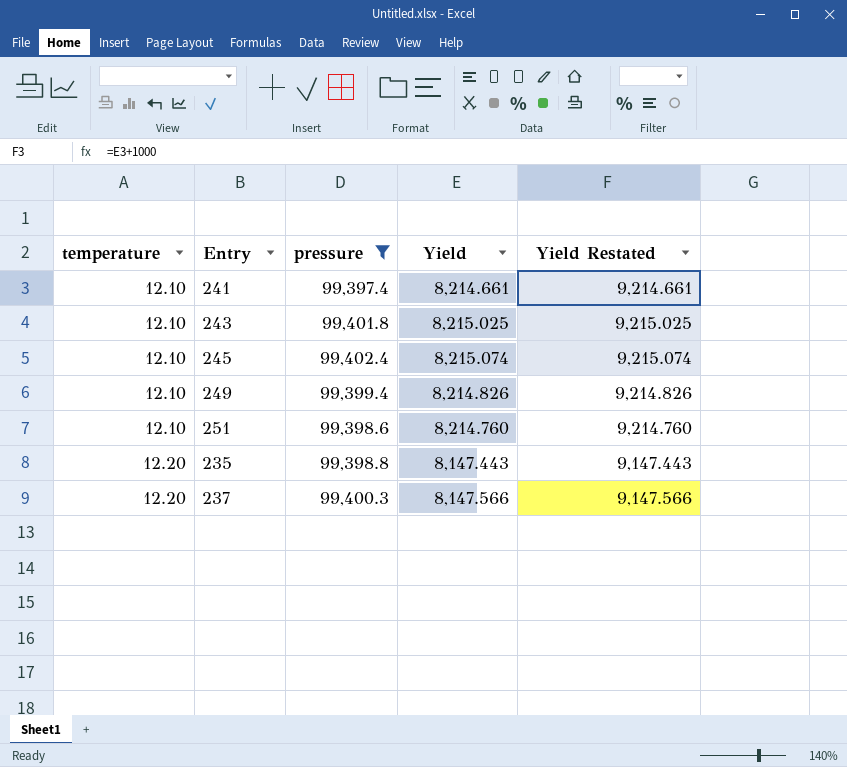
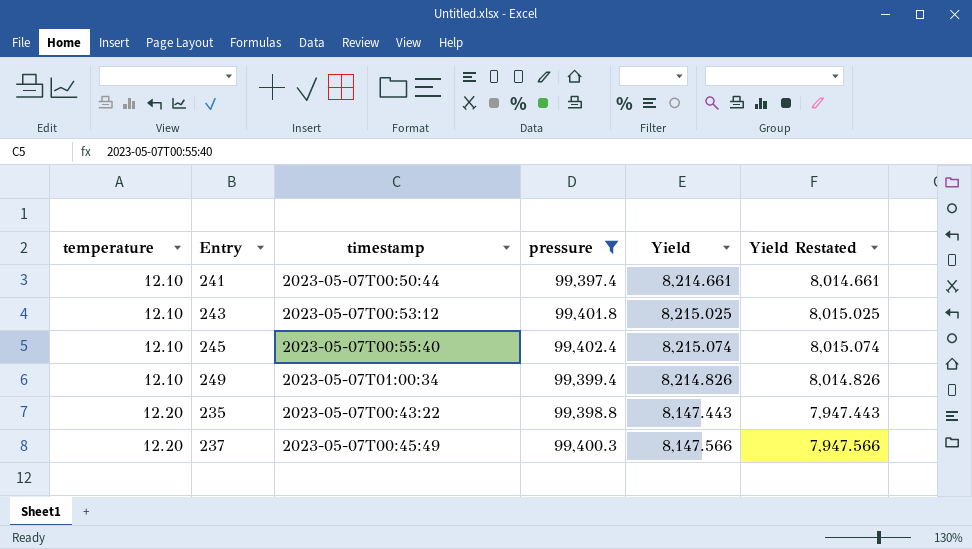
column timestamp | position: none -> 3
column Yield Restated | formula: [Yield] + 1000 -> [Yield] - 200
row 251: 12.10 | 99,398.6 | 8,214.760 | 9,214.760 -> none

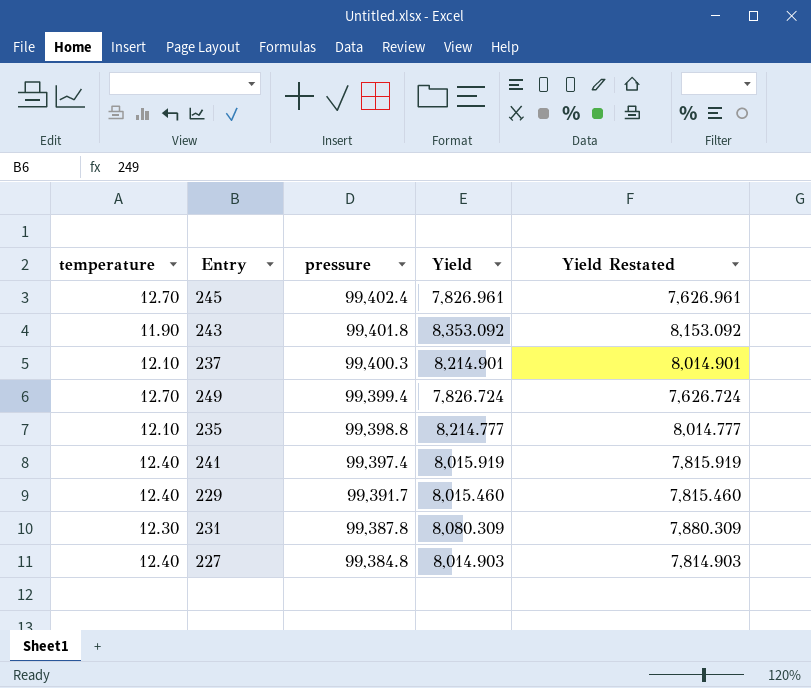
filter: pressure >= 99,397.4 -> none
row order: temperature ascending -> pressure descending
column timestamp | position: 3 -> none
245 | temperature: 12.10 -> 12.70
245 | Yield: 8,215.074 -> 7,826.961
245 | Yield Restated: 8,015.074 -> 7,626.961
243 | temperature: 12.10 -> 11.90
243 | Yield: 8,215.025 -> 8,353.092
243 | Yield Restated: 8,015.025 -> 8,153.092
237 | temperature: 12.20 -> 12.10
237 | Yield: 8,147.566 -> 8,214.901
237 | Yield Restated: 7,947.566 -> 8,014.901
249 | temperature: 12.10 -> 12.70
249 | Yield: 8,214.826 -> 7,826.724
249 | Yield Restated: 8,014.826 -> 7,626.724
235 | temperature: 12.20 -> 12.10
235 | Yield: 8,147.443 -> 8,214.777
235 | Yield Restated: 7,947.443 -> 8,014.777
241 | temperature: 12.10 -> 12.40
241 | Yield: 8,214.661 -> 8,015.919
241 | Yield Restated: 8,014.661 -> 7,815.919

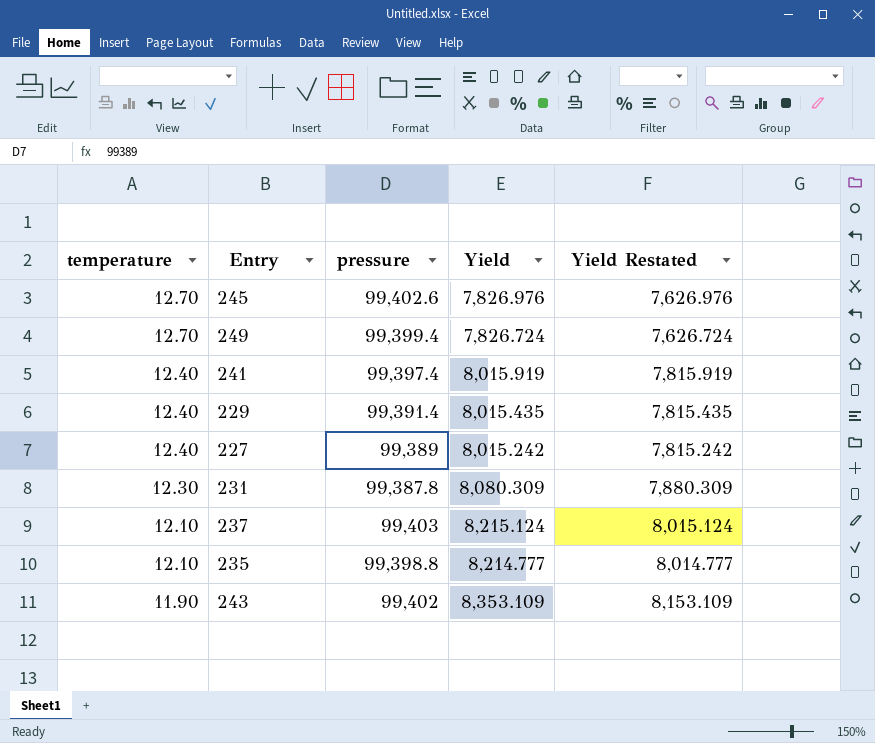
row order: pressure descending -> temperature descending
245 | pressure: 99,402.4 -> 99,402.6
245 | Yield: 7,826.961 -> 7,826.976
245 | Yield Restated: 7,626.961 -> 7,626.976
229 | pressure: 99,391.7 -> 99,391.4
229 | Yield: 8,015.460 -> 8,015.435
229 | Yield Restated: 7,815.460 -> 7,815.435
227 | pressure: 99,384.8 -> 99,389
227 | Yield: 8,014.903 -> 8,015.242
227 | Yield Restated: 7,814.903 -> 7,815.242
237 | pressure: 99,400.3 -> 99,403
237 | Yield: 8,214.901 -> 8,215.124
237 | Yield Restated: 8,014.901 -> 8,015.124
243 | pressure: 99,401.8 -> 99,402
243 | Yield: 8,353.092 -> 8,353.109
243 | Yield Restated: 8,153.092 -> 8,153.109

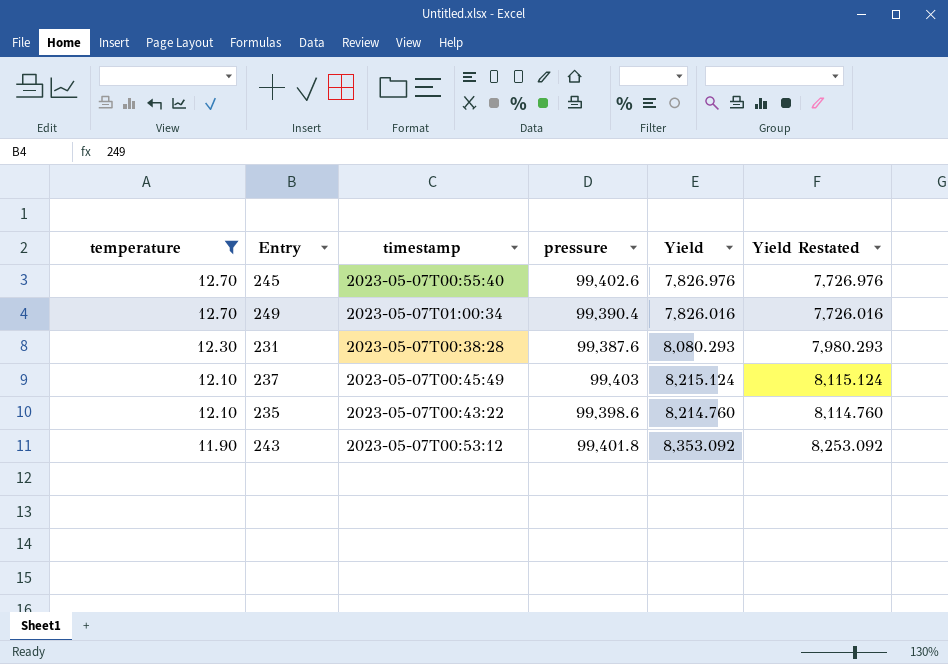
filter: none -> temperature != 12.40
column timestamp | position: none -> 3
column Yield Restated | formula: [Yield] - 200 -> [Yield] - 100
249 | pressure: 99,399.4 -> 99,390.4
249 | Yield: 7,826.724 -> 7,826.016
231 | pressure: 99,387.8 -> 99,387.6
231 | Yield: 8,080.309 -> 8,080.293
235 | pressure: 99,398.8 -> 99,398.6
235 | Yield: 8,214.777 -> 8,214.760
243 | pressure: 99,402 -> 99,401.8
243 | Yield: 8,353.109 -> 8,353.092

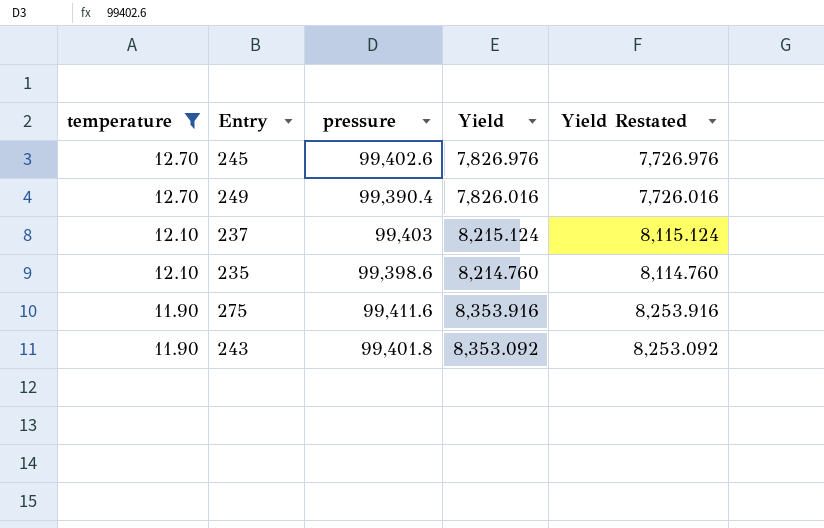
column timestamp | position: 3 -> none
row 231: 12.30 | 2023-05-07T00:38:28 | 99,387.6 | 8,080.293 | 7,980.293 -> none
row 275: none -> 11.90 | 99,411.6 | 8,353.916 | 8,253.916

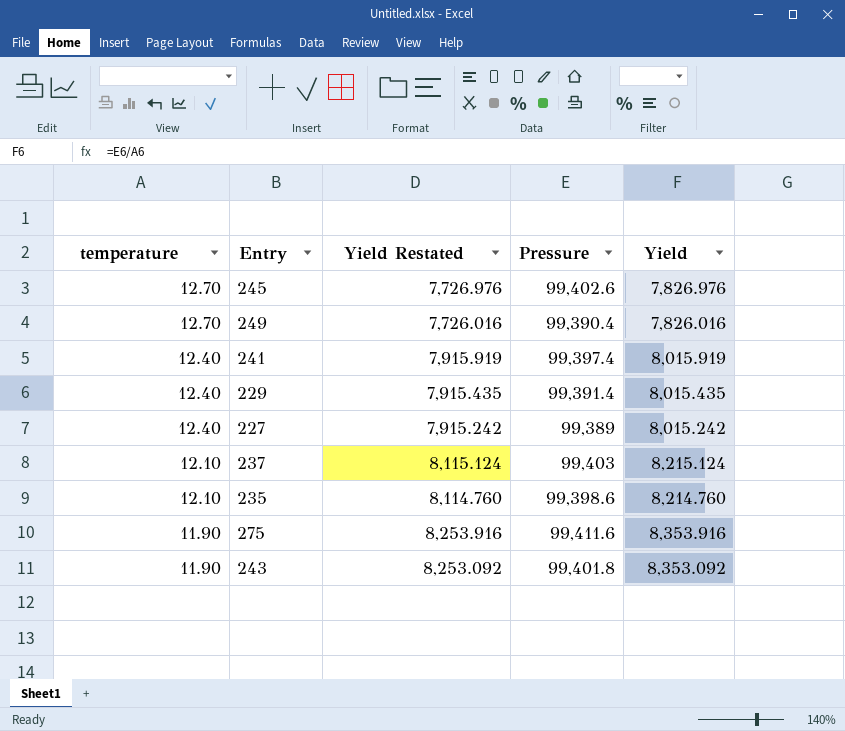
filter: temperature != 12.40 -> none
column Yield Restated | position: 5 -> 3
column name: pressure -> Pressure

